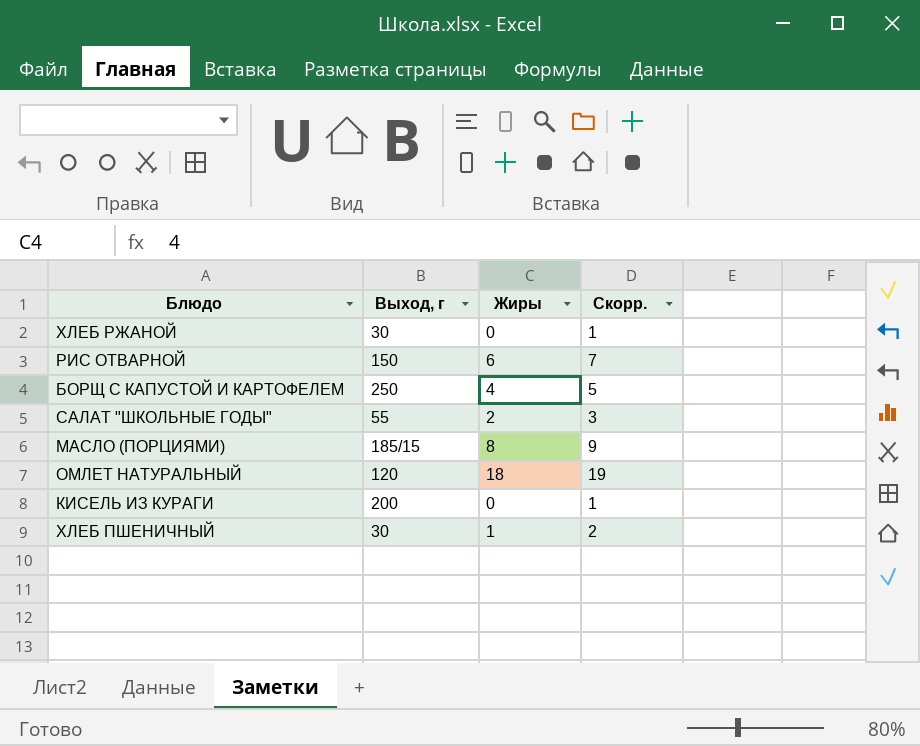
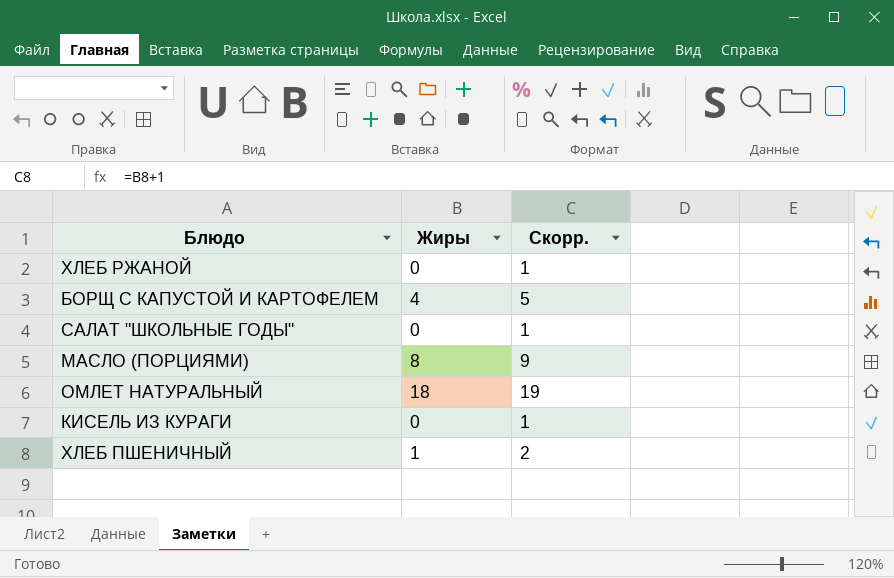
column Выход, г | position: 2 -> none
row РИС ОТВАРНОЙ: 150 | 6 | 7 -> none
САЛАТ "ШКОЛЬНЫЕ ГОДЫ" | Жиры: 2 -> 0
САЛАТ "ШКОЛЬНЫЕ ГОДЫ" | Скорр.: 3 -> 1

